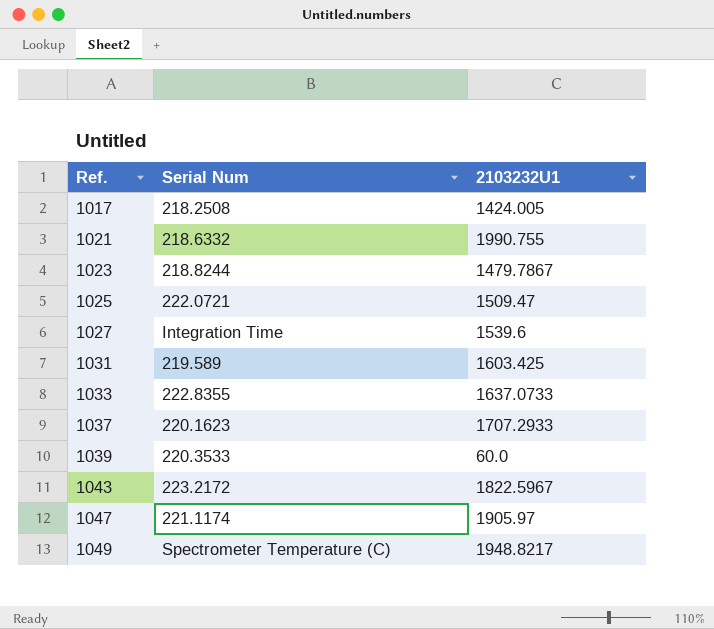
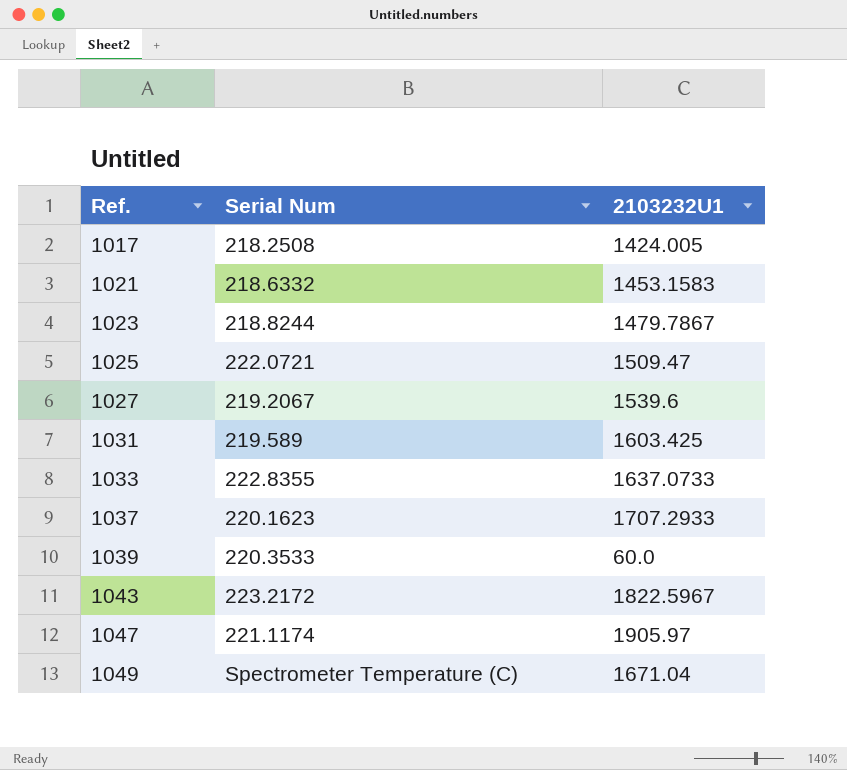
1021 | 2103232U1: 1990.755 -> 1453.1583
1027 | Serial Num: Integration Time -> 219.2067
1049 | 2103232U1: 1948.8217 -> 1671.04

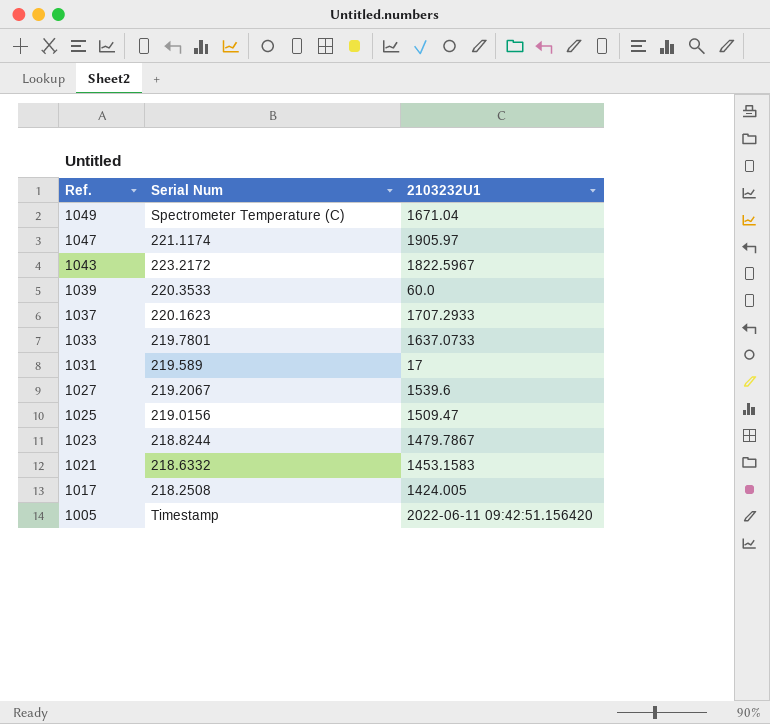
row order: Ref. ascending -> Ref. descending
1033 | Serial Num: 222.8355 -> 219.7801
1031 | 2103232U1: 1603.425 -> 17
1025 | Serial Num: 222.0721 -> 219.0156
row 1005: none -> Timestamp | 2022-06-11 09:42:51.156420

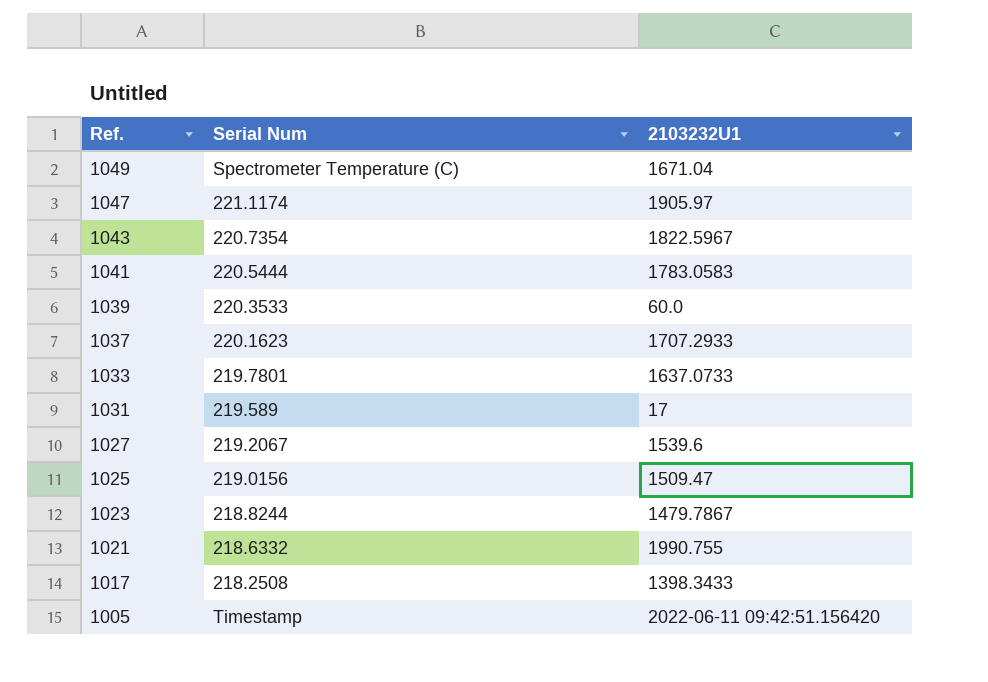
1043 | Serial Num: 223.2172 -> 220.7354
row 1041: none -> 220.5444 | 1783.0583
1021 | 2103232U1: 1453.1583 -> 1990.755
1017 | 2103232U1: 1424.005 -> 1398.3433

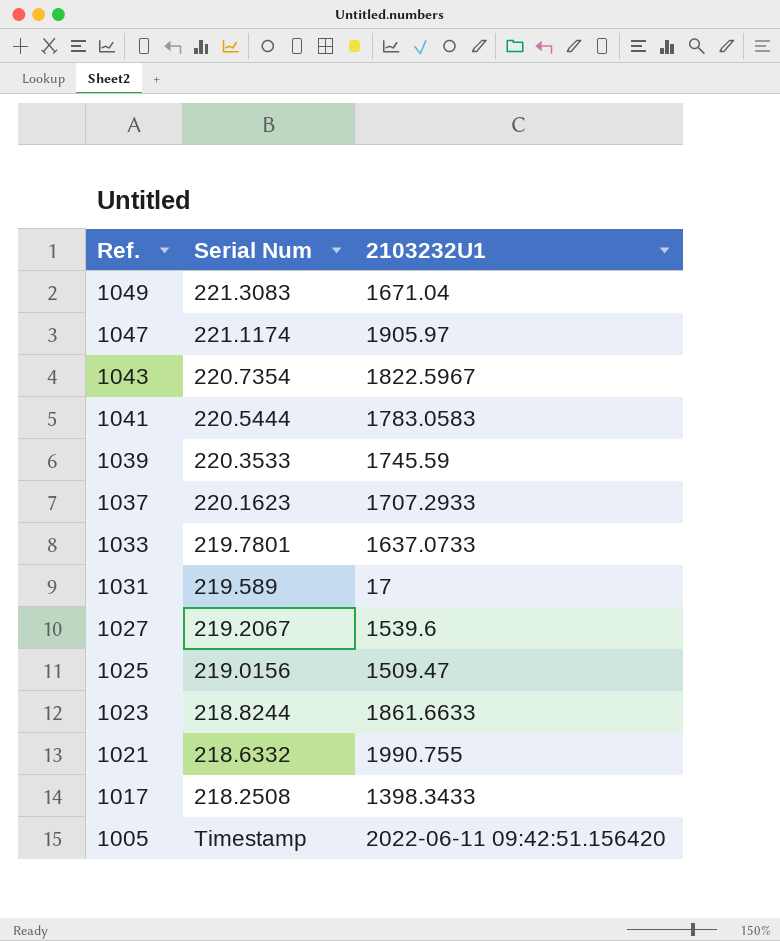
1049 | Serial Num: Spectrometer Temperature (C) -> 221.3083
1039 | 2103232U1: 60.0 -> 1745.59
1023 | 2103232U1: 1479.7867 -> 1861.6633

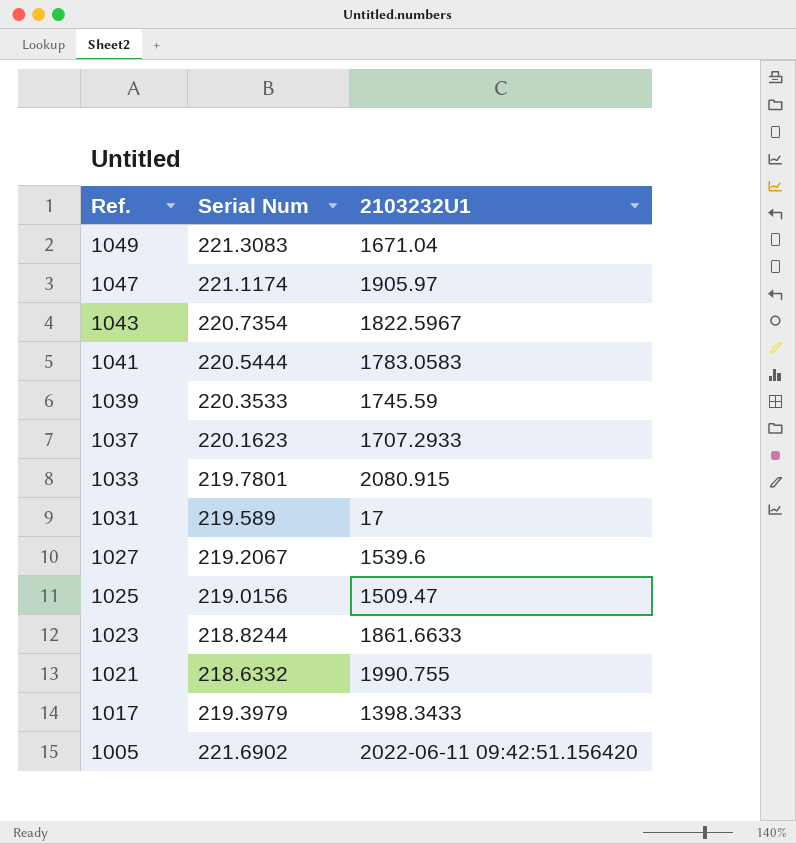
1033 | 2103232U1: 1637.0733 -> 2080.915
1017 | Serial Num: 218.2508 -> 219.3979
1005 | Serial Num: Timestamp -> 221.6902

